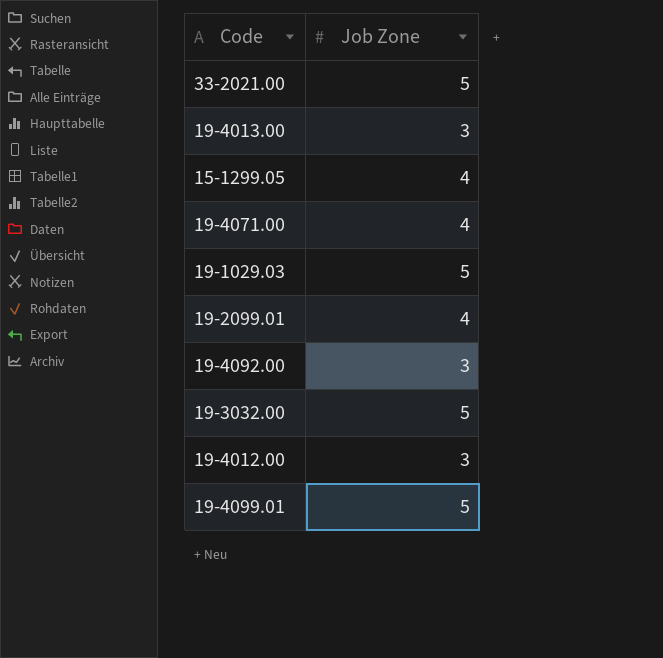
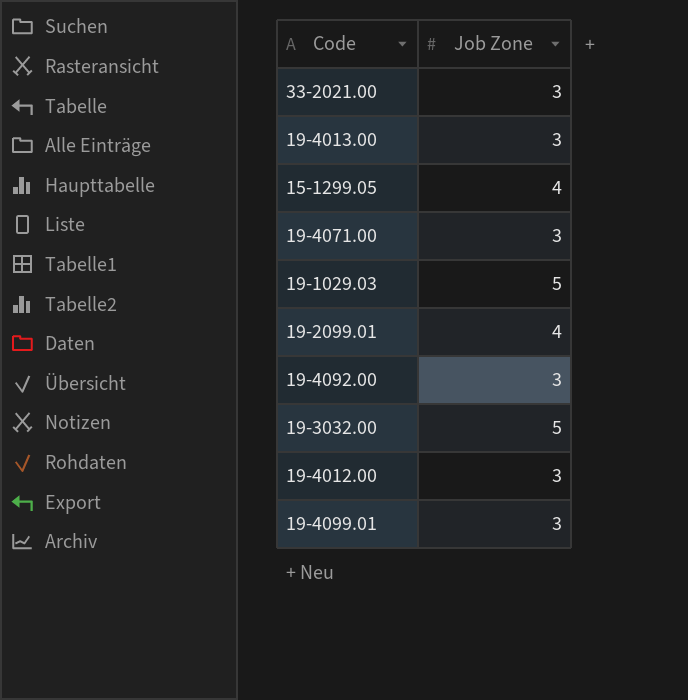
33-2021.00 | Job Zone: 5 -> 3
19-4071.00 | Job Zone: 4 -> 3
19-4099.01 | Job Zone: 5 -> 3

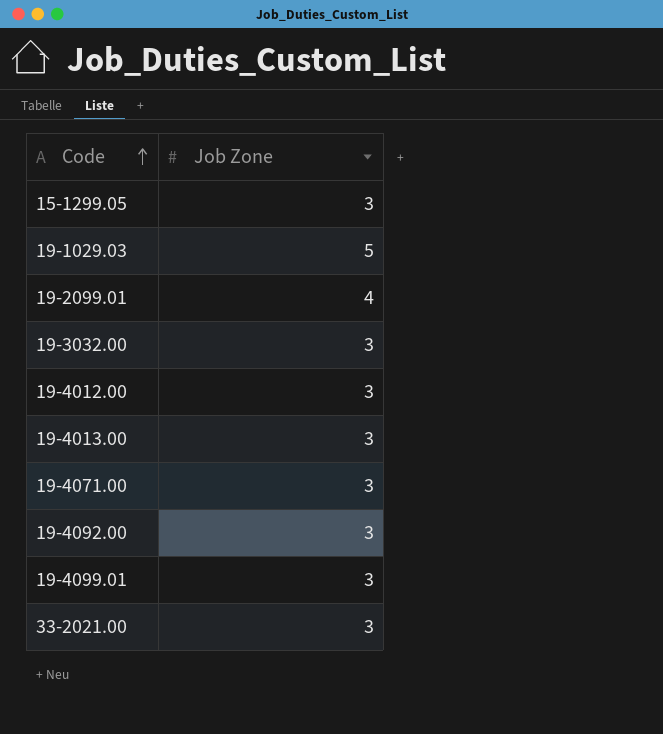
row order: none -> Code ascending
15-1299.05 | Job Zone: 4 -> 3
19-3032.00 | Job Zone: 5 -> 3

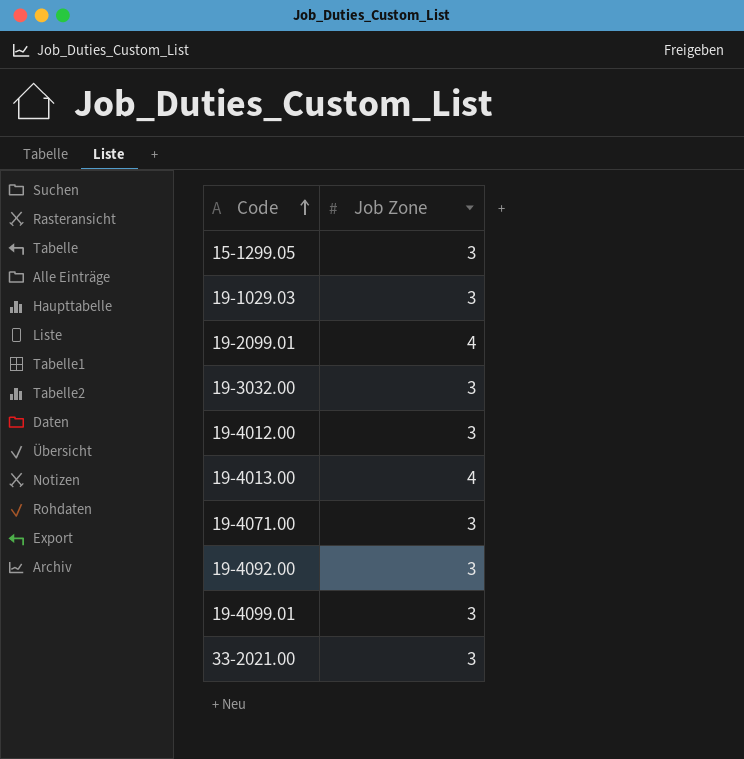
19-1029.03 | Job Zone: 5 -> 3
19-4013.00 | Job Zone: 3 -> 4

